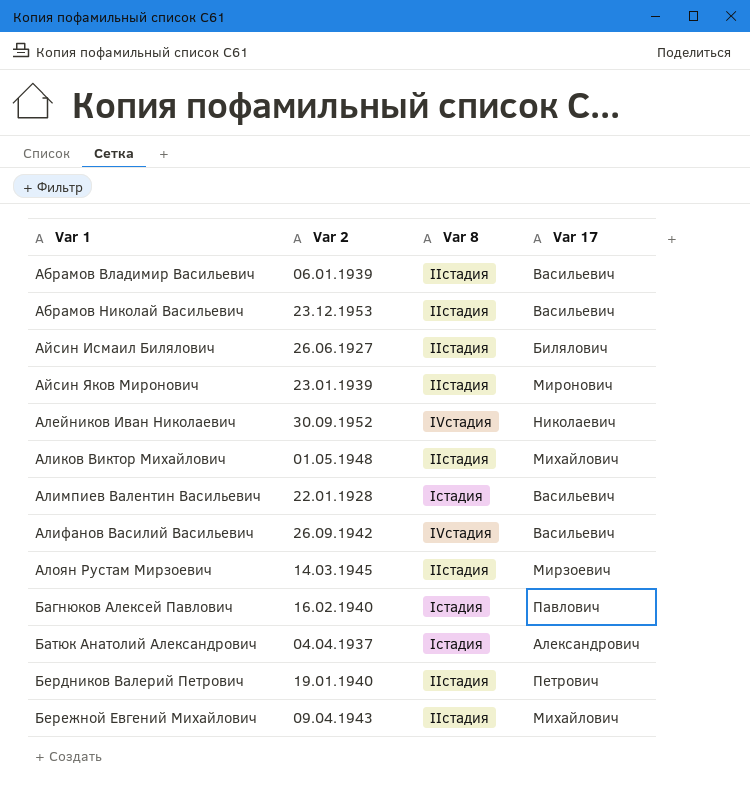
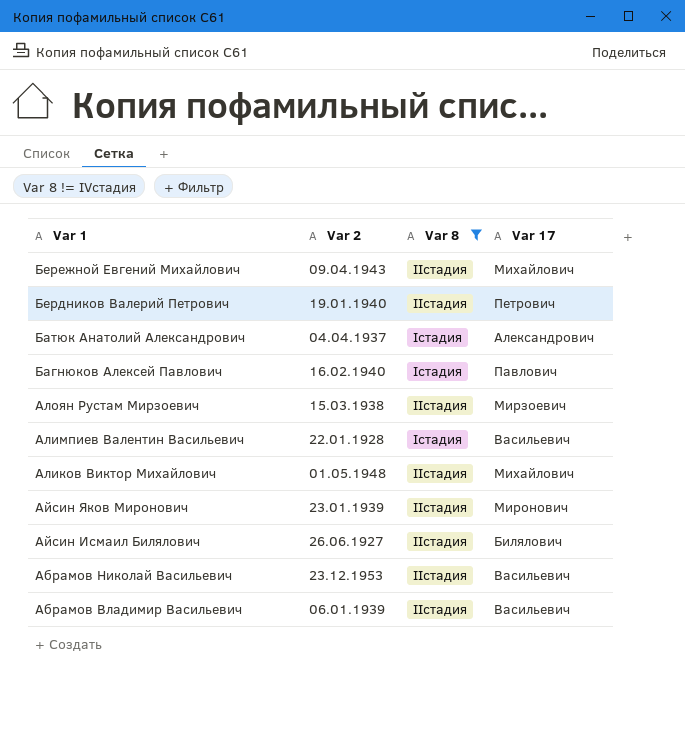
filter: none -> Var 8 != IVстадия
row order: Var 1 ascending -> Var 1 descending
Алоян Рустам Мирзоевич | Var 2: 14.03.1945 -> 15.03.1938

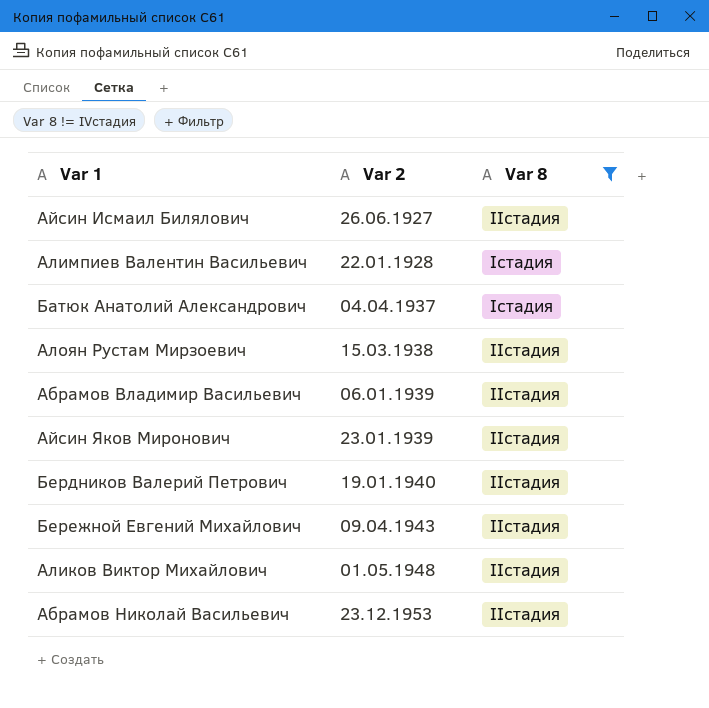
row order: Var 1 descending -> Var 2 ascending
column Var 17 | position: 4 -> none
row Багнюков Алексей Павлович: 16.02.1940 | Iстадия | Павлович -> none

